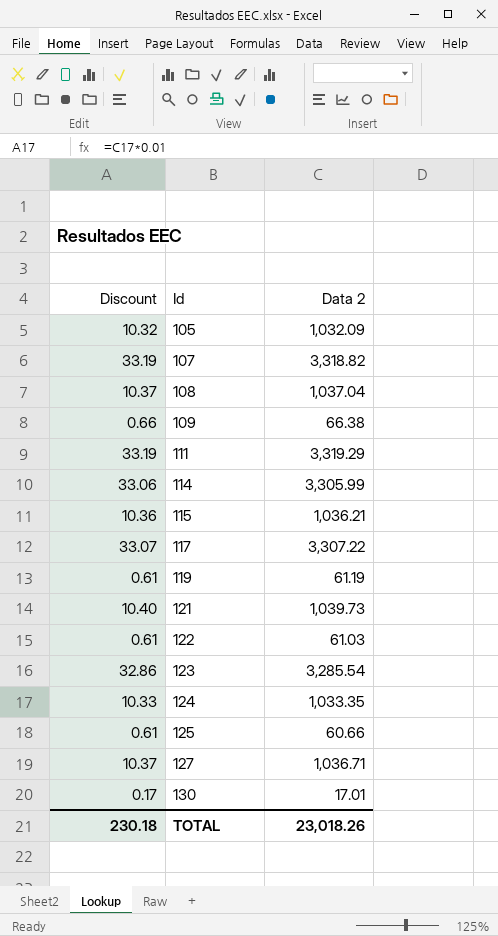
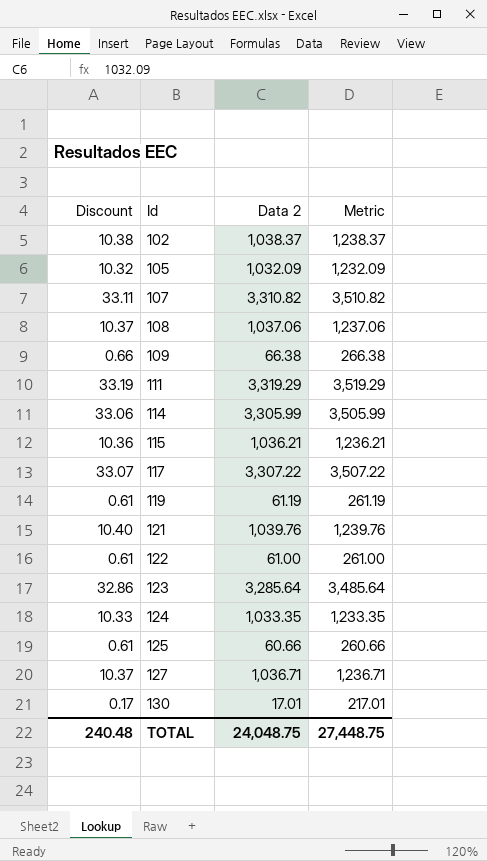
column Metric | formula: none -> [Data 2] + 200
row 102: none -> 10.38 | 1,038.37 | 1,238.37
107 | Discount: 33.19 -> 33.11
107 | Data 2: 3,318.82 -> 3,310.82
108 | Data 2: 1,037.04 -> 1,037.06
121 | Data 2: 1,039.73 -> 1,039.76
122 | Data 2: 61.03 -> 61.00
123 | Data 2: 3,285.54 -> 3,285.64
TOTAL | Discount: 230.18 -> 240.48
TOTAL | Data 2: 23,018.26 -> 24,048.75

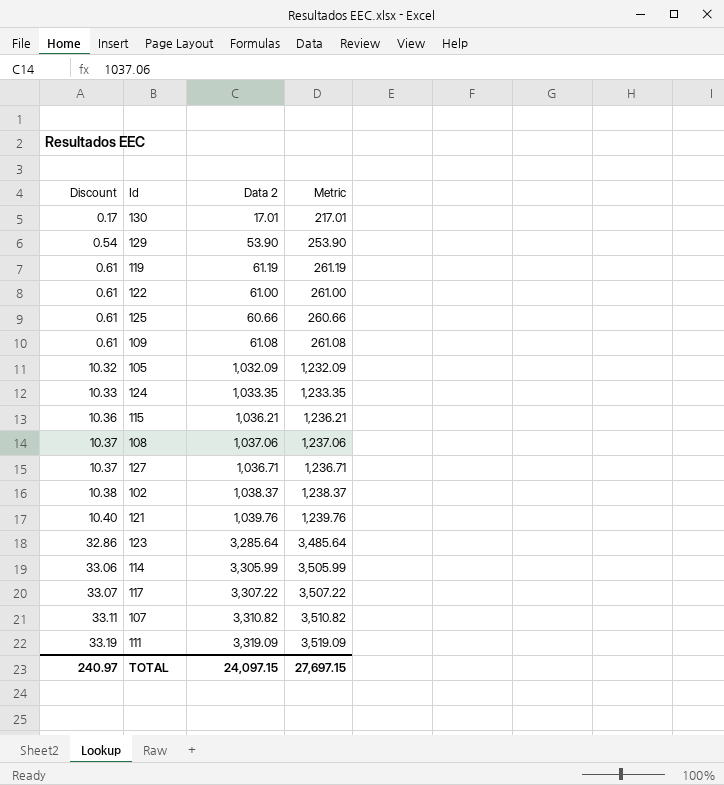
row order: Id ascending -> Discount ascending
row 129: none -> 0.54 | 53.90 | 253.90
109 | Discount: 0.66 -> 0.61
109 | Data 2: 66.38 -> 61.08
109 | Metric: 266.38 -> 261.08
111 | Data 2: 3,319.29 -> 3,319.09
111 | Metric: 3,519.29 -> 3,519.09
TOTAL | Discount: 240.48 -> 240.97
TOTAL | Data 2: 24,048.75 -> 24,097.15
TOTAL | Metric: 27,448.75 -> 27,697.15

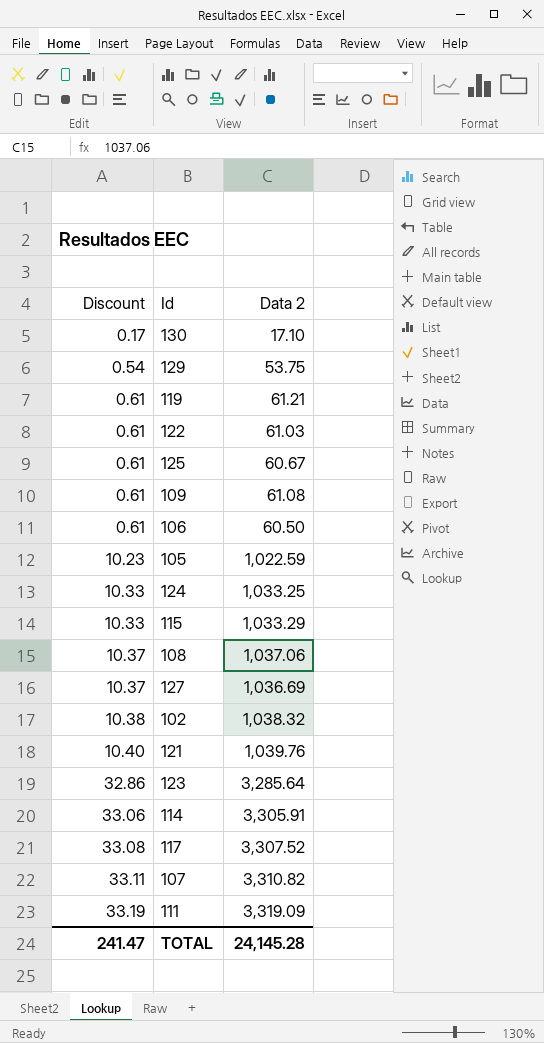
column Metric | formula: [Data 2] + 200 -> none
130 | Data 2: 17.01 -> 17.10
129 | Data 2: 53.90 -> 53.75
119 | Data 2: 61.19 -> 61.21
122 | Data 2: 61.00 -> 61.03
125 | Data 2: 60.66 -> 60.67
row 106: none -> 0.61 | 60.50
105 | Discount: 10.32 -> 10.23
105 | Data 2: 1,032.09 -> 1,022.59
124 | Data 2: 1,033.35 -> 1,033.25
115 | Discount: 10.36 -> 10.33
115 | Data 2: 1,036.21 -> 1,033.29
127 | Data 2: 1,036.71 -> 1,036.69
102 | Data 2: 1,038.37 -> 1,038.32
114 | Data 2: 3,305.99 -> 3,305.91
117 | Discount: 33.07 -> 33.08
117 | Data 2: 3,307.22 -> 3,307.52
TOTAL | Discount: 240.97 -> 241.47
TOTAL | Data 2: 24,097.15 -> 24,145.28

